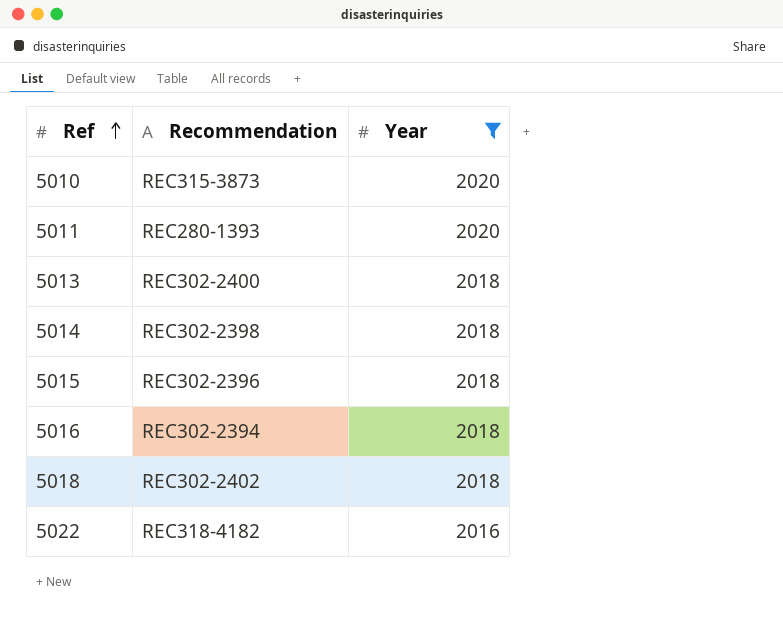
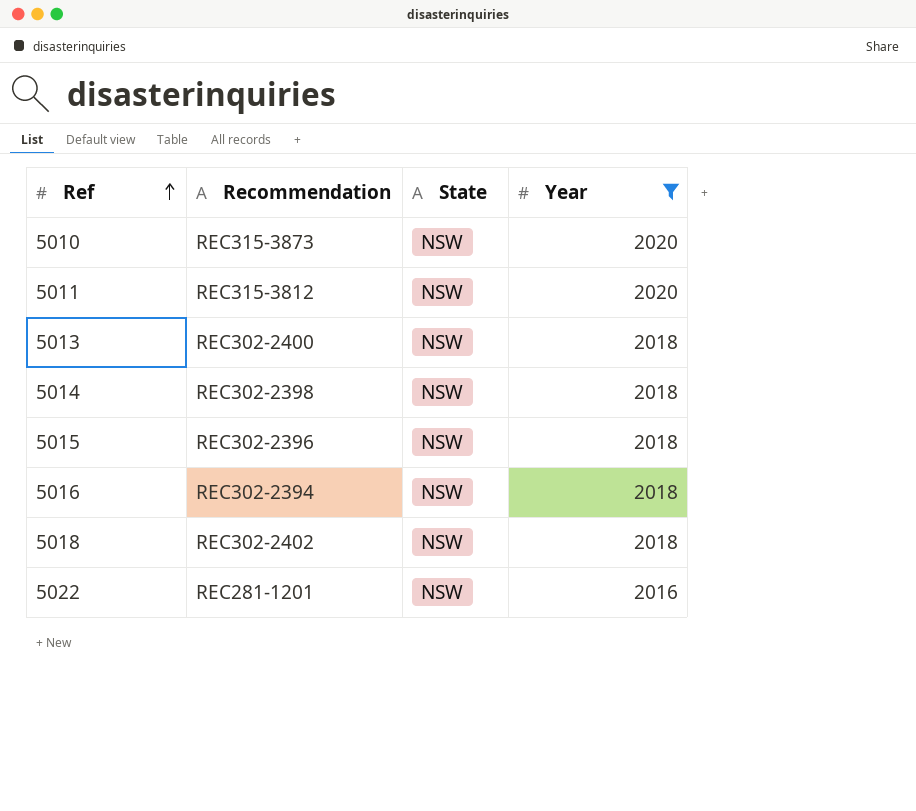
column State | position: none -> 3
5011 | Recommendation: REC280-1393 -> REC315-3812
5022 | Recommendation: REC318-4182 -> REC281-1201

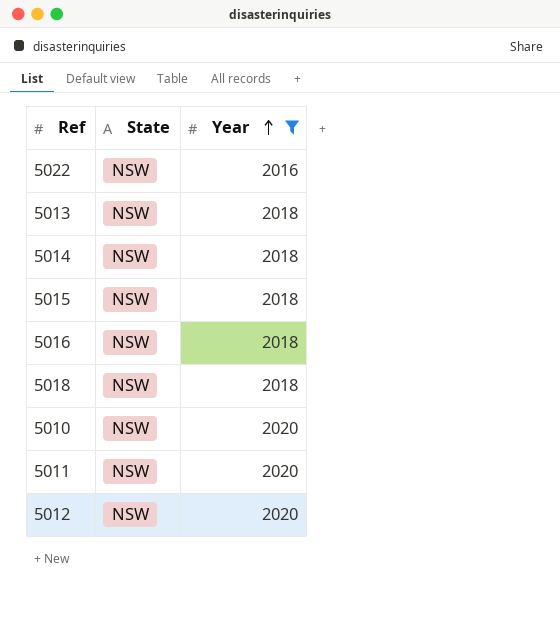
row order: Ref ascending -> Year ascending
column Recommendation | position: 2 -> none
row 5012: none -> NSW | 2020

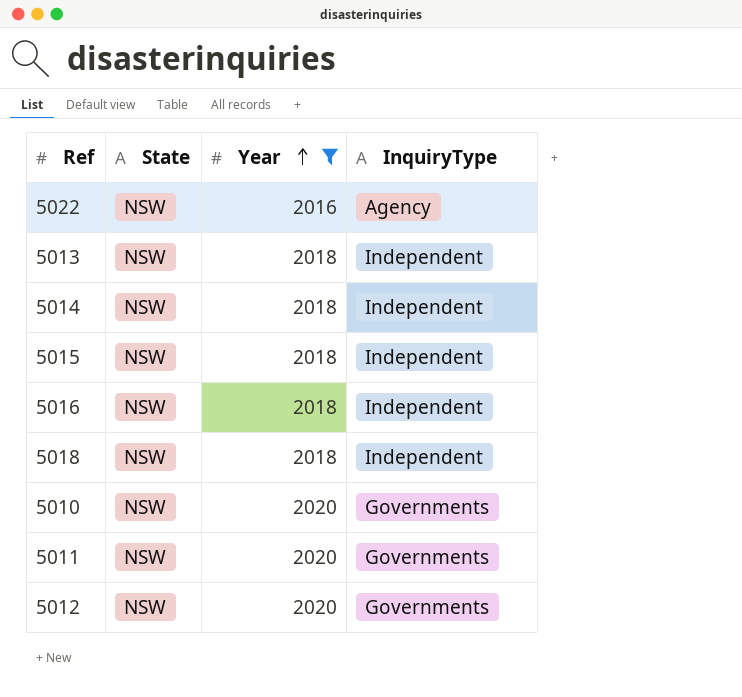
column InquiryType | position: none -> 4

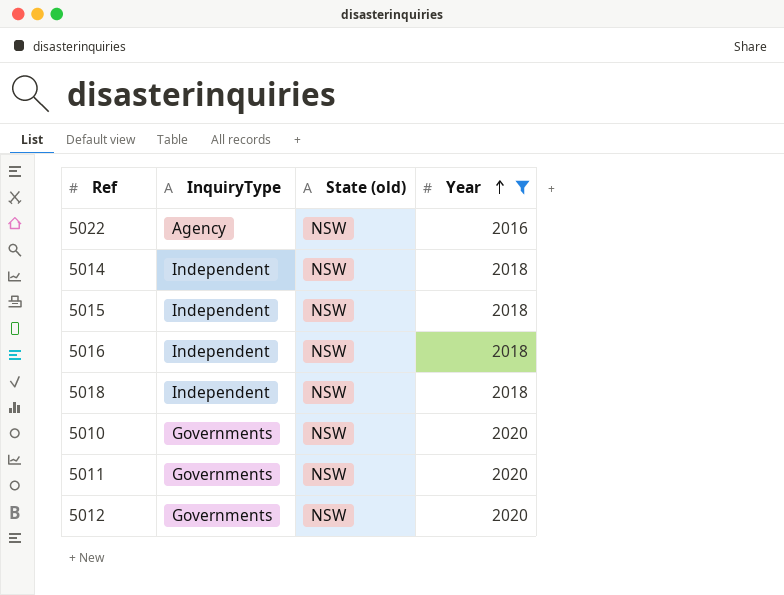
column InquiryType | position: 4 -> 2
column name: State -> State (old)
row 5013: NSW | 2018 | Independent -> none

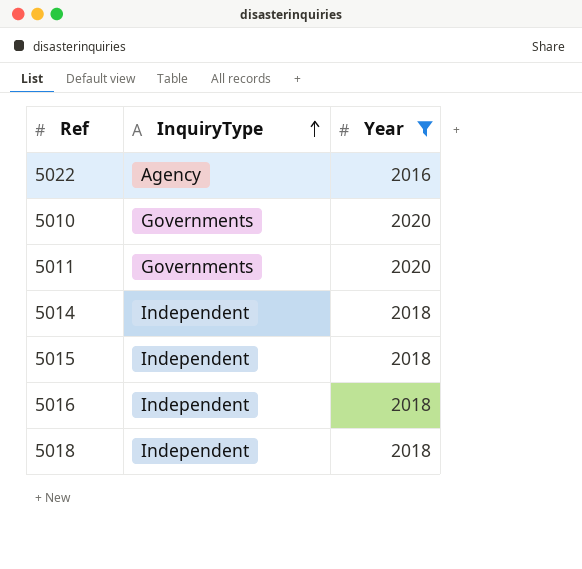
row order: Year ascending -> InquiryType ascending
column State (old) | position: 3 -> none
row 5012: Governments | NSW | 2020 -> none

